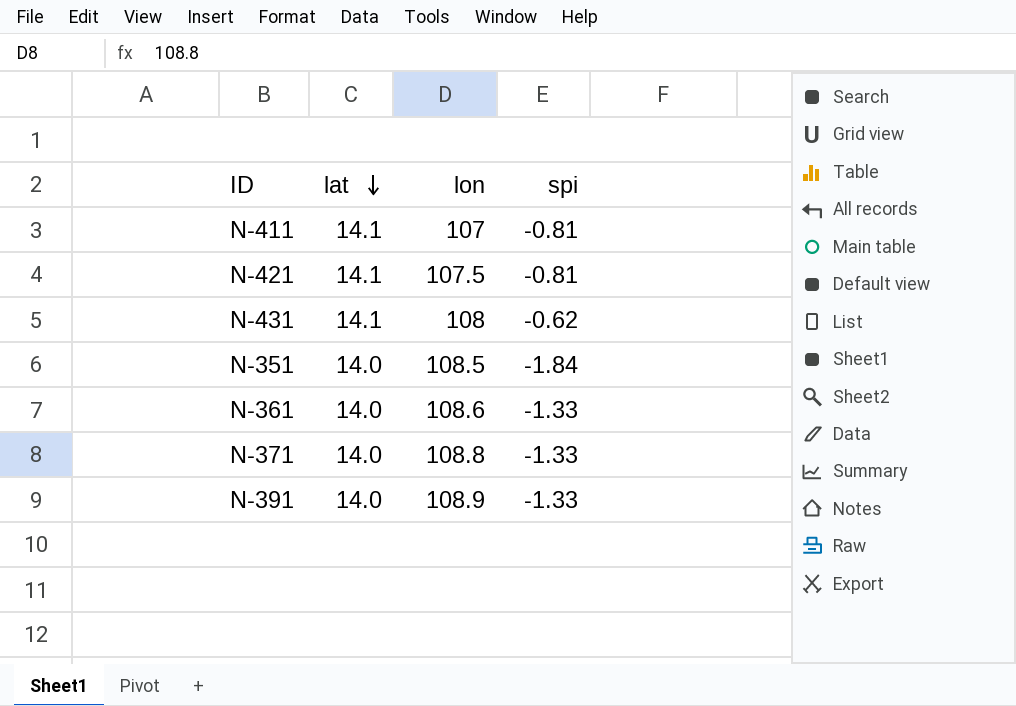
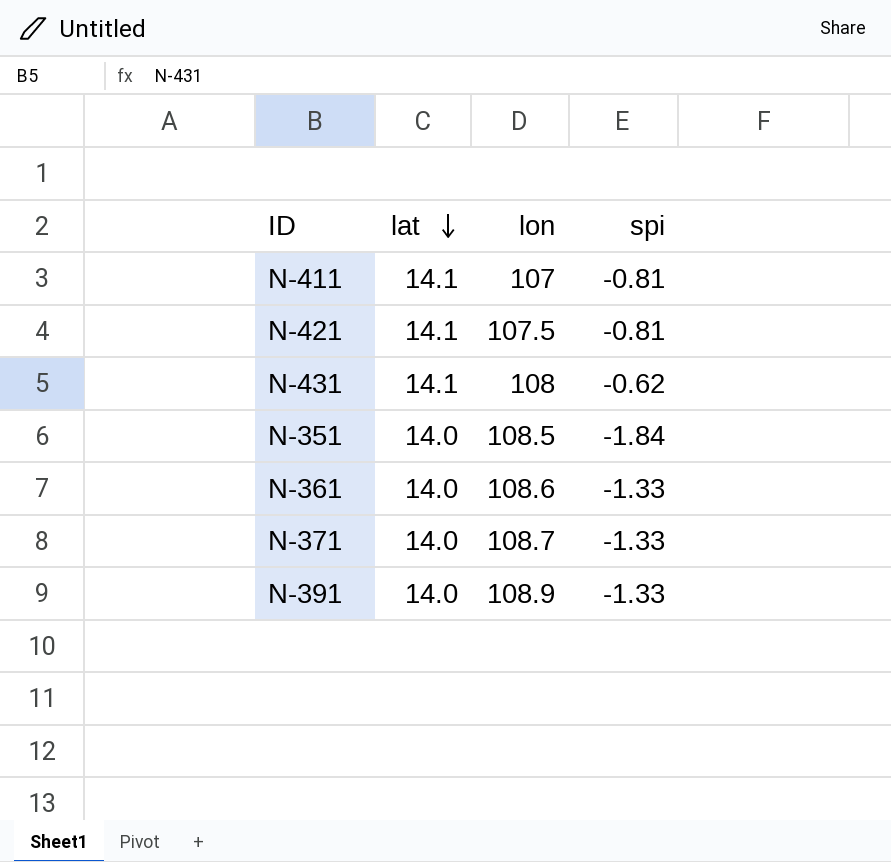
N-371 | lon: 108.8 -> 108.7

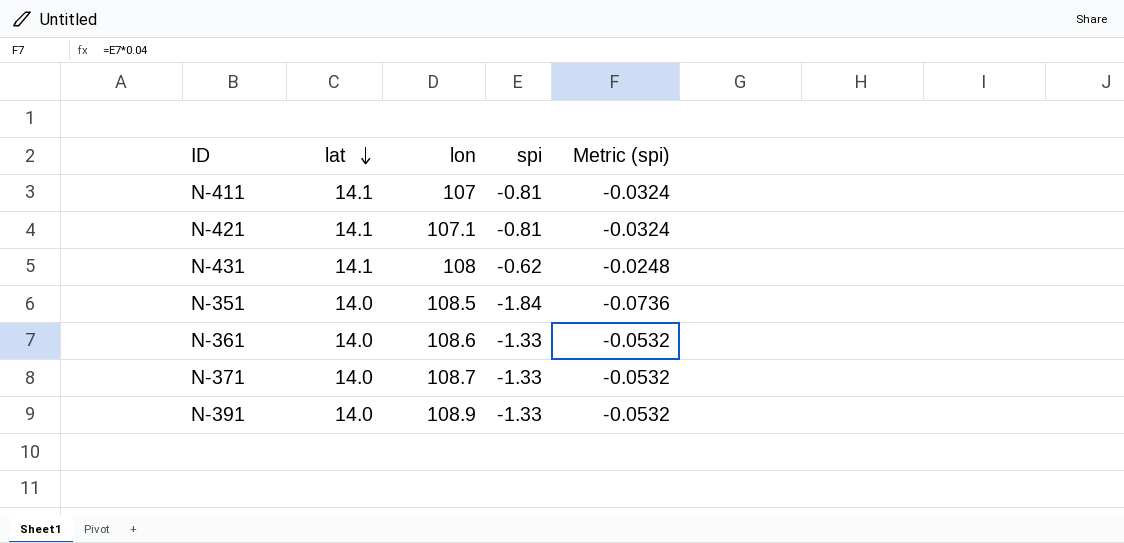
column Metric (spi) | formula: none -> [spi] * 0.04
N-421 | lon: 107.5 -> 107.1

